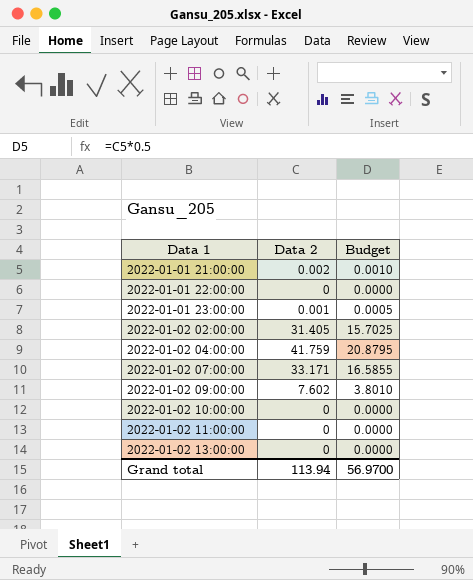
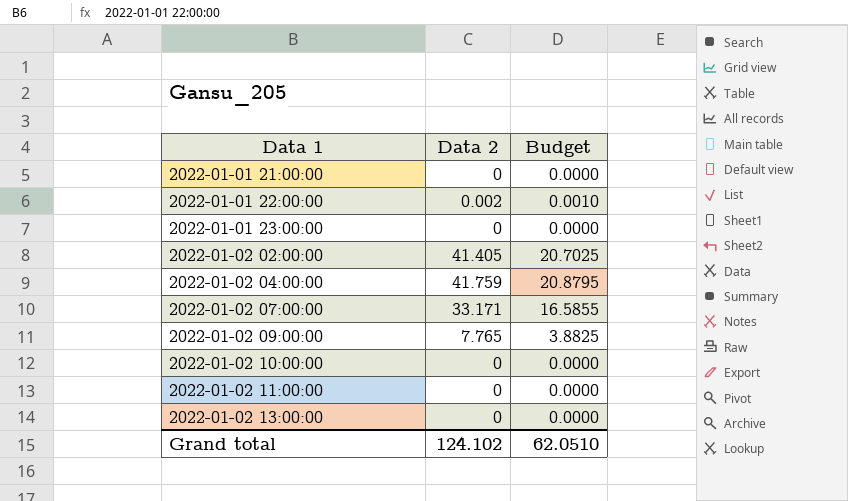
2022-01-01 21:00:00 | Data 2: 0.002 -> 0
2022-01-01 21:00:00 | Budget: 0.0010 -> 0.0000
2022-01-01 22:00:00 | Data 2: 0 -> 0.002
2022-01-01 22:00:00 | Budget: 0.0000 -> 0.0010
2022-01-01 23:00:00 | Data 2: 0.001 -> 0
2022-01-01 23:00:00 | Budget: 0.0005 -> 0.0000
2022-01-02 02:00:00 | Data 2: 31.405 -> 41.405
2022-01-02 02:00:00 | Budget: 15.7025 -> 20.7025
2022-01-02 09:00:00 | Data 2: 7.602 -> 7.765
2022-01-02 09:00:00 | Budget: 3.8010 -> 3.8825
Grand total | Data 2: 113.94 -> 124.102
Grand total | Budget: 56.9700 -> 62.0510

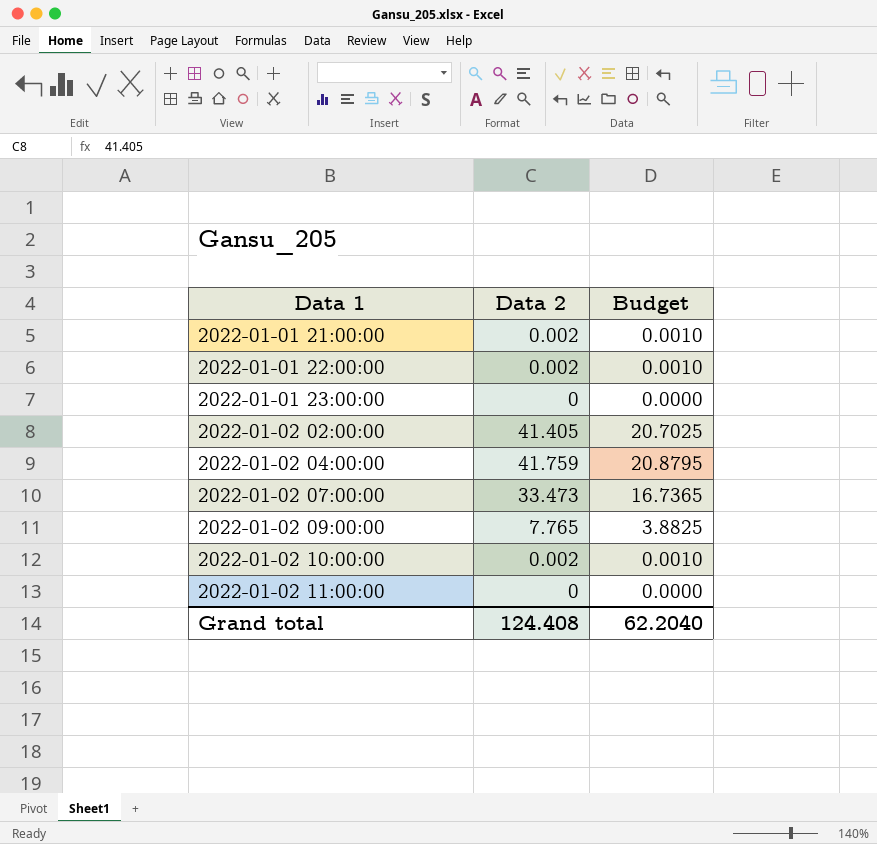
row 2022-01-02 13:00:00: 0 | 0.0000 -> none
2022-01-01 21:00:00 | Data 2: 0 -> 0.002
2022-01-01 21:00:00 | Budget: 0.0000 -> 0.0010
2022-01-02 07:00:00 | Data 2: 33.171 -> 33.473
2022-01-02 07:00:00 | Budget: 16.5855 -> 16.7365
2022-01-02 10:00:00 | Data 2: 0 -> 0.002
2022-01-02 10:00:00 | Budget: 0.0000 -> 0.0010
Grand total | Data 2: 124.102 -> 124.408
Grand total | Budget: 62.0510 -> 62.2040

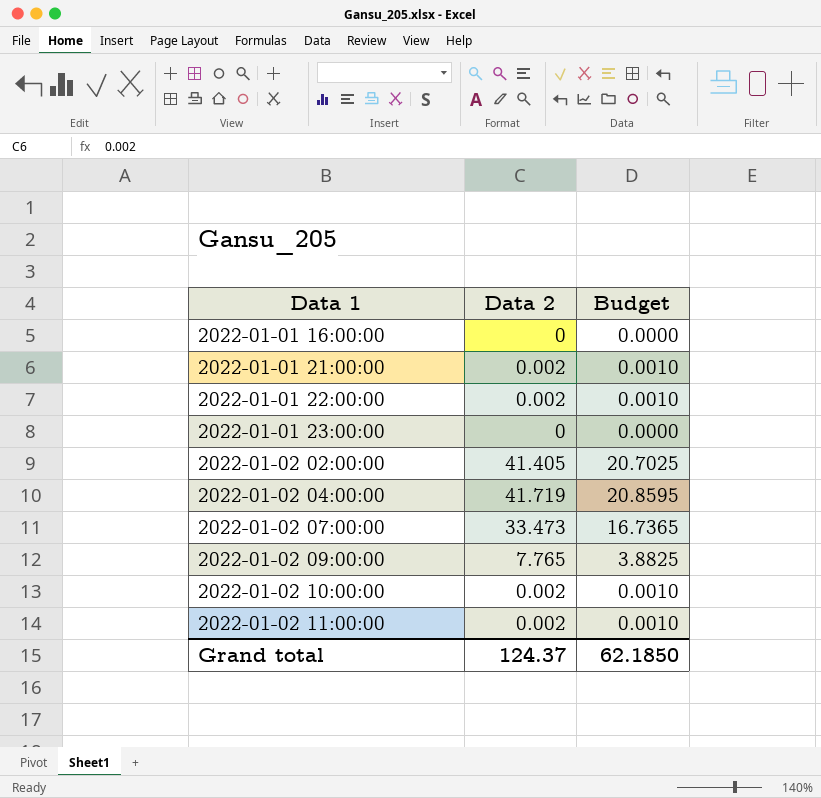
row 2022-01-01 16:00:00: none -> 0 | 0.0000
2022-01-02 04:00:00 | Data 2: 41.759 -> 41.719
2022-01-02 04:00:00 | Budget: 20.8795 -> 20.8595
2022-01-02 11:00:00 | Data 2: 0 -> 0.002
2022-01-02 11:00:00 | Budget: 0.0000 -> 0.0010
Grand total | Data 2: 124.408 -> 124.37
Grand total | Budget: 62.2040 -> 62.1850

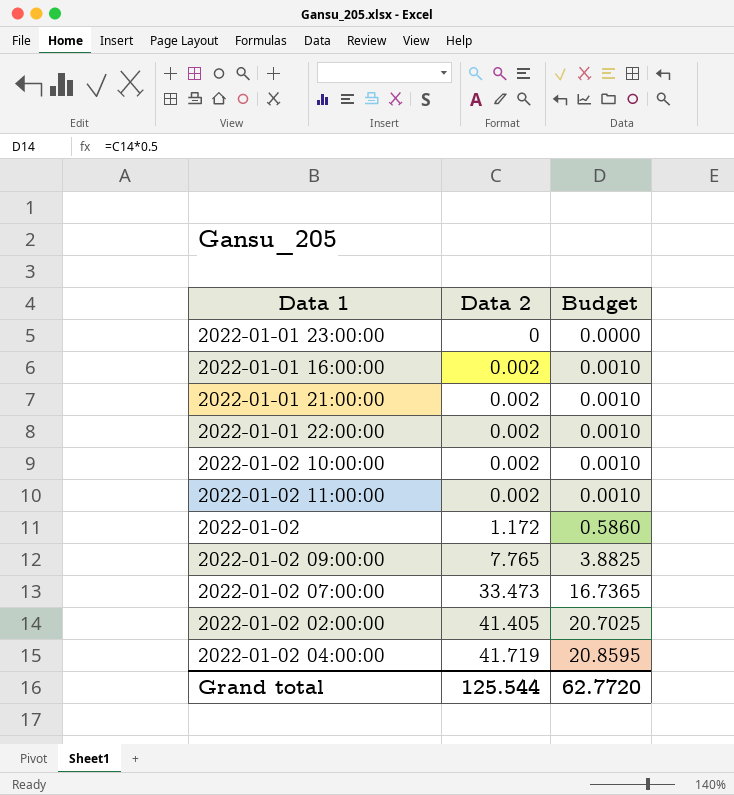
row order: Data 1 ascending -> Data 2 ascending
2022-01-01 16:00:00 | Data 2: 0 -> 0.002
2022-01-01 16:00:00 | Budget: 0.0000 -> 0.0010
row 2022-01-02: none -> 1.172 | 0.5860
Grand total | Data 2: 124.37 -> 125.544
Grand total | Budget: 62.1850 -> 62.7720

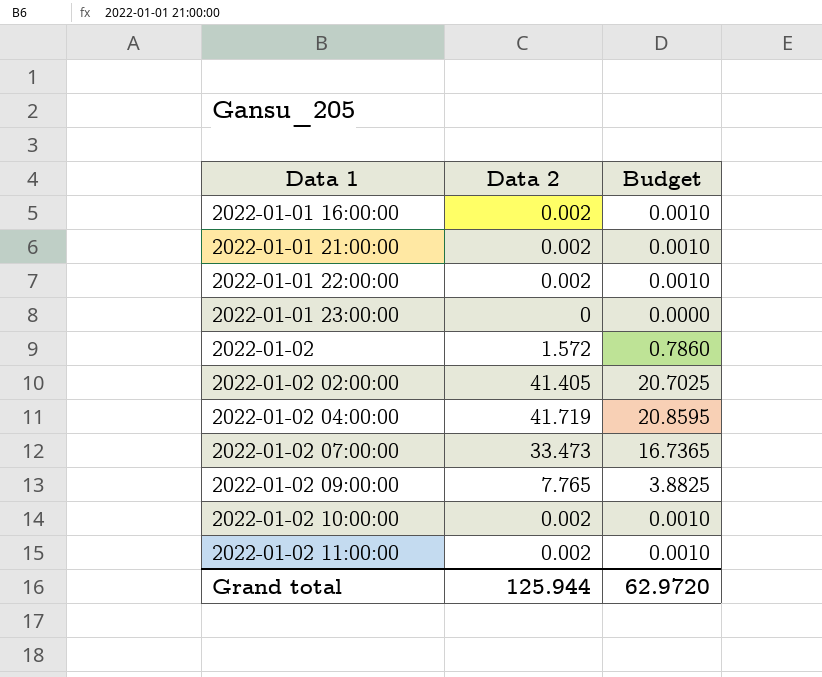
row order: Data 2 ascending -> Data 1 ascending
2022-01-02 | Data 2: 1.172 -> 1.572
2022-01-02 | Budget: 0.5860 -> 0.7860
Grand total | Data 2: 125.544 -> 125.944
Grand total | Budget: 62.7720 -> 62.9720

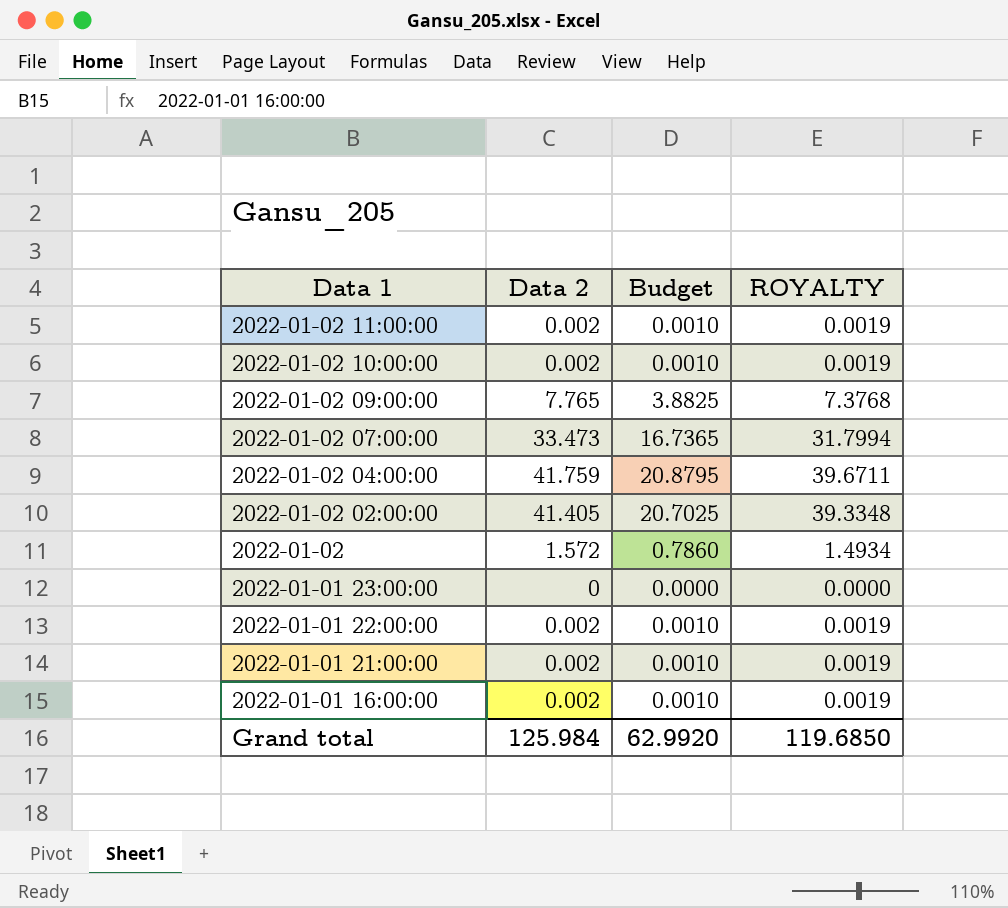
row order: Data 1 ascending -> Data 1 descending
column ROYALTY | formula: none -> [Data 2] * 0.95
2022-01-02 04:00:00 | Data 2: 41.719 -> 41.759
2022-01-02 04:00:00 | Budget: 20.8595 -> 20.8795
Grand total | Data 2: 125.944 -> 125.984
Grand total | Budget: 62.9720 -> 62.9920

